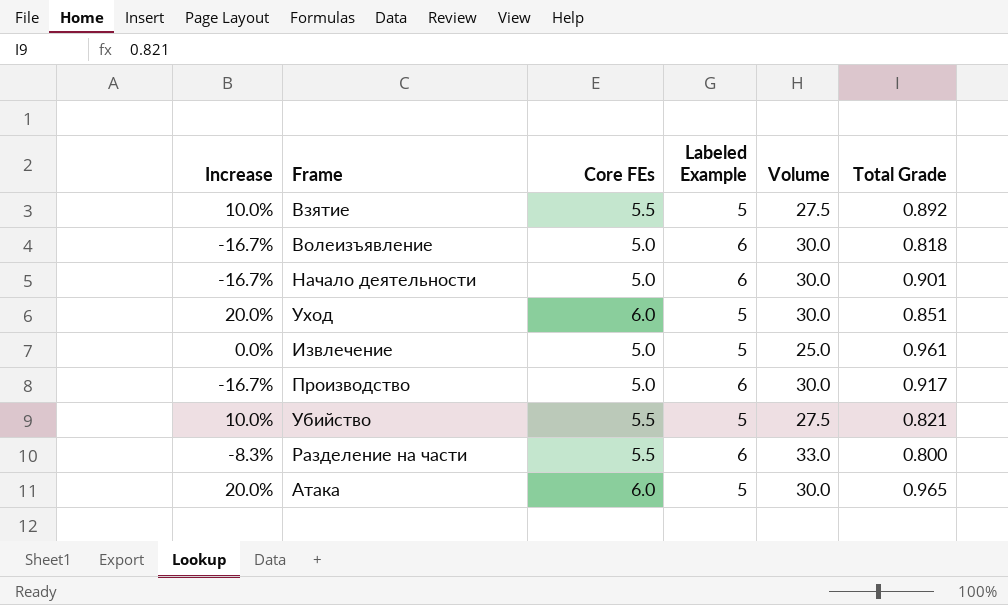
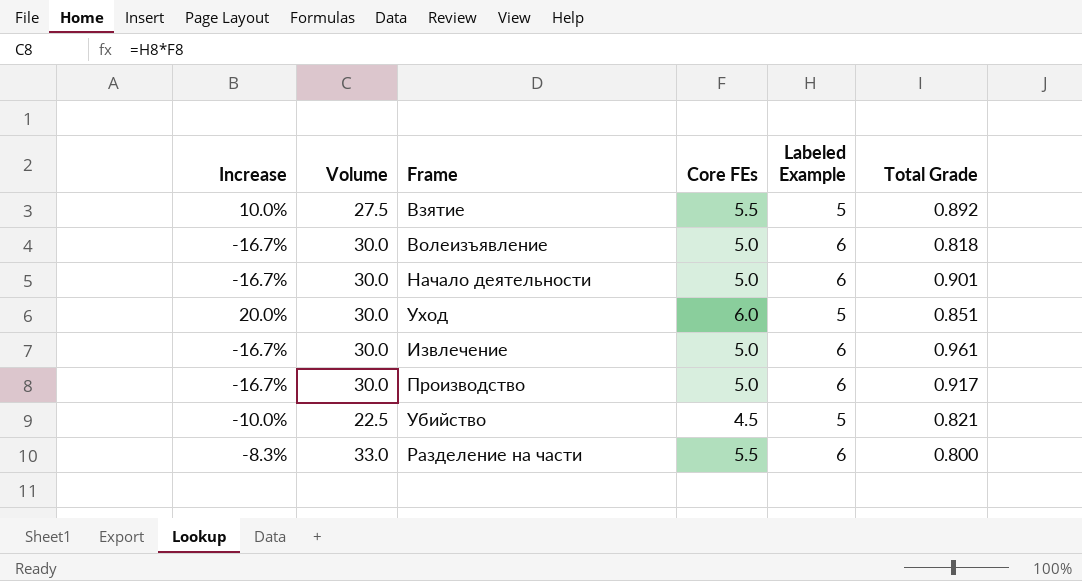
column Volume | position: 5 -> 2
row Атака: 20.0% | 6.0 | 5 | 30.0 | 0.965 -> none
Извлечение | Increase: 0.0% -> -16.7%
Извлечение | Volume: 25.0 -> 30.0
Извлечение | Labeled Example: 5 -> 6
Убийство | Increase: 10.0% -> -10.0%
Убийство | Volume: 27.5 -> 22.5
Убийство | Core FEs: 5.5 -> 4.5

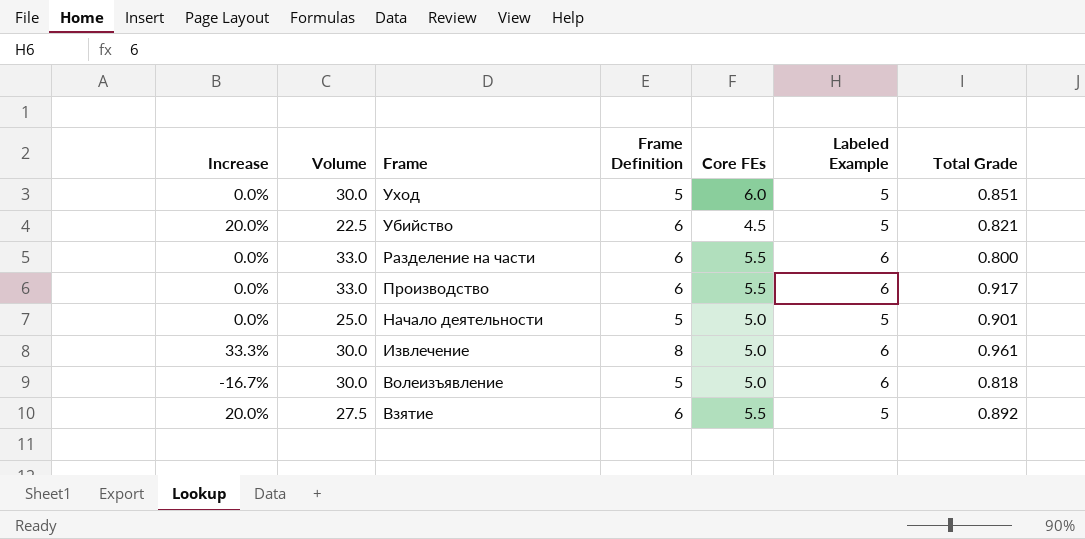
row order: none -> Frame descending
column Increase | formula: ([Core FEs] - [Labeled Example]) / [Labeled Example] -> ([Frame Definition] - [Labeled Example]) / [Labeled Example]
column Frame Definition | position: none -> 4
Производство | Volume: 30.0 -> 33.0
Производство | Core FEs: 5.0 -> 5.5
Начало деятельности | Volume: 30.0 -> 25.0
Начало деятельности | Labeled Example: 6 -> 5

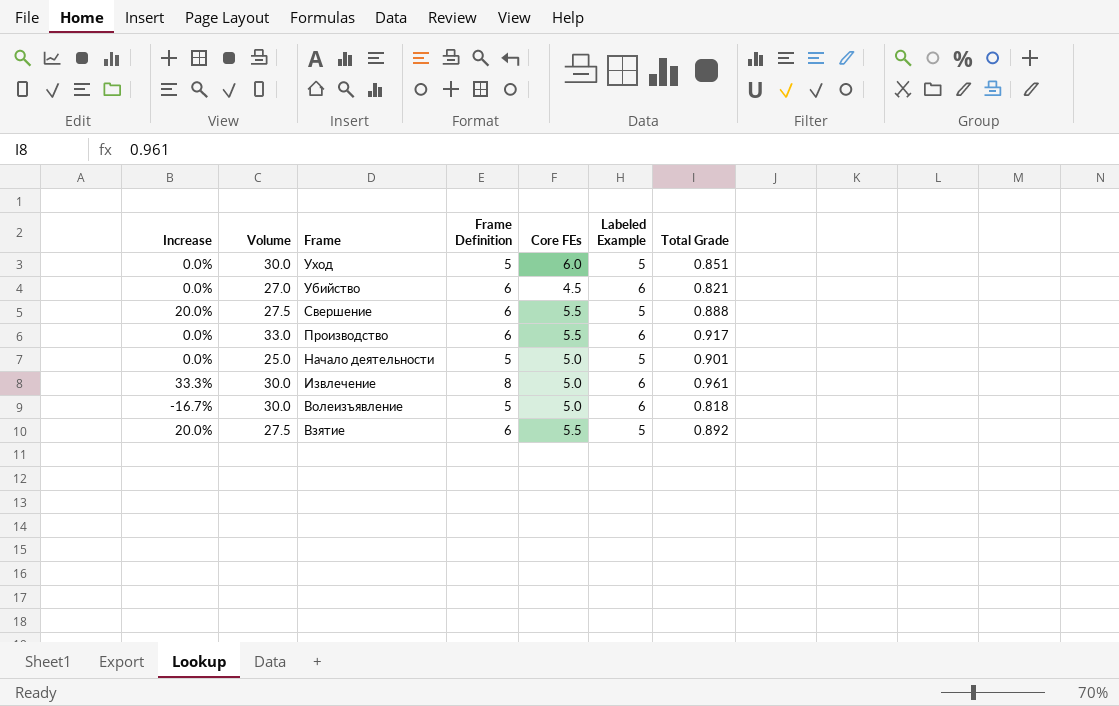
row Разделение на части: 0.0% | 33.0 | 6 | 5.5 | 6 | 0.800 -> none
Убийство | Increase: 20.0% -> 0.0%
Убийство | Volume: 22.5 -> 27.0
Убийство | Labeled Example: 5 -> 6
row Свершение: none -> 20.0% | 27.5 | 6 | 5.5 | 5 | 0.888

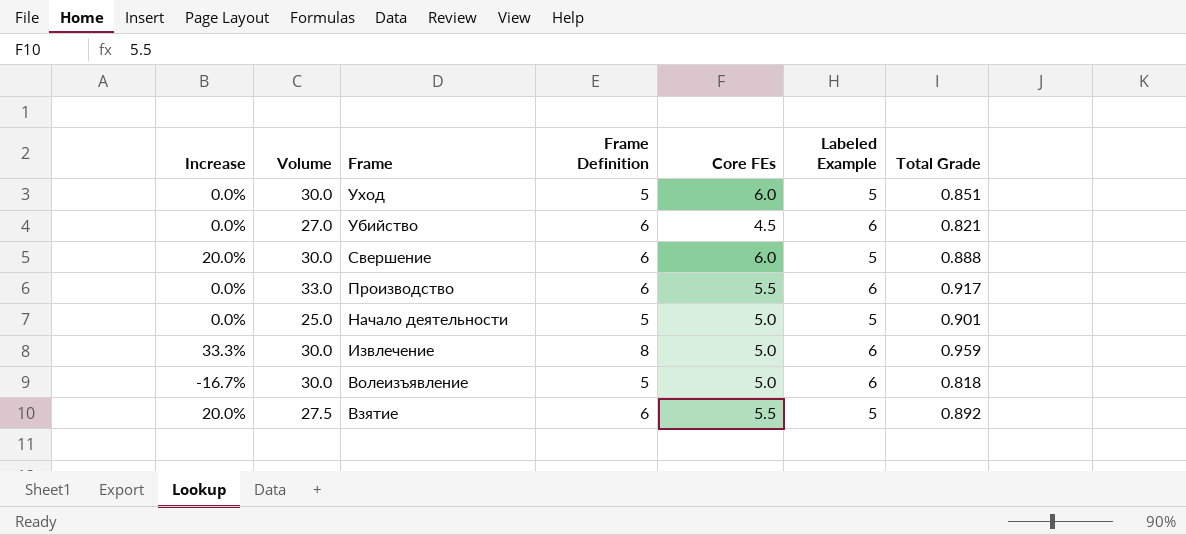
Свершение | Volume: 27.5 -> 30.0
Свершение | Core FEs: 5.5 -> 6.0
Извлечение | Total Grade: 0.961 -> 0.959

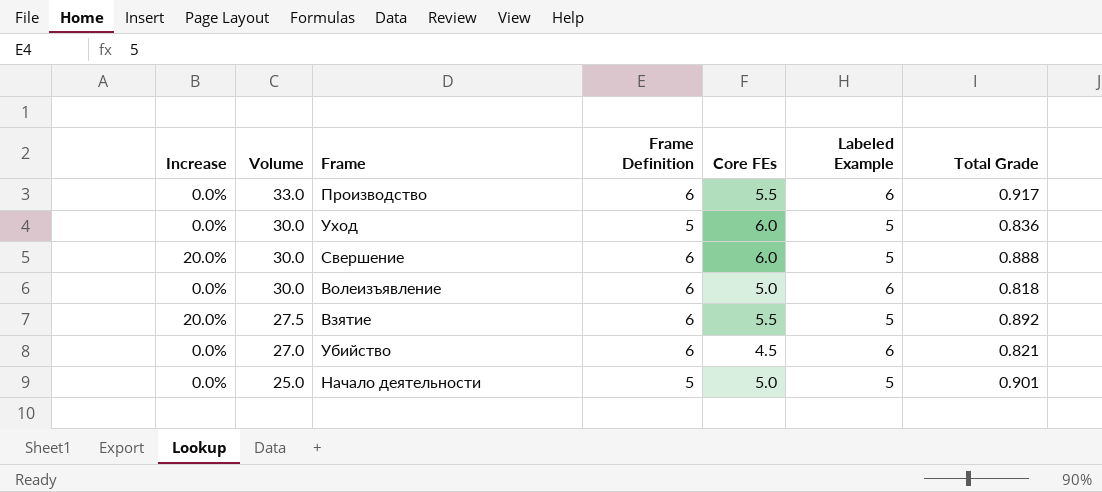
row order: Frame descending -> Volume descending
row Извлечение: 33.3% | 30.0 | 8 | 5.0 | 6 | 0.959 -> none
Уход | Total Grade: 0.851 -> 0.836
Волеизъявление | Increase: -16.7% -> 0.0%
Волеизъявление | Frame Definition: 5 -> 6

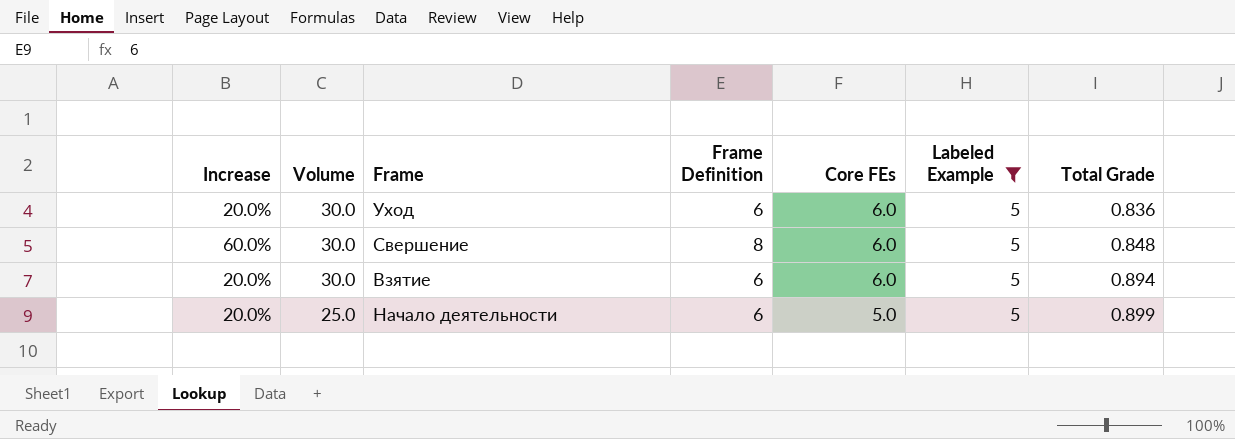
filter: none -> Labeled Example = 5
Уход | Increase: 0.0% -> 20.0%
Уход | Frame Definition: 5 -> 6
Свершение | Increase: 20.0% -> 60.0%
Свершение | Frame Definition: 6 -> 8
Свершение | Total Grade: 0.888 -> 0.848
Взятие | Volume: 27.5 -> 30.0
Взятие | Core FEs: 5.5 -> 6.0
Взятие | Total Grade: 0.892 -> 0.894
Начало деятельности | Increase: 0.0% -> 20.0%
Начало деятельности | Frame Definition: 5 -> 6
Начало деятельности | Total Grade: 0.901 -> 0.899

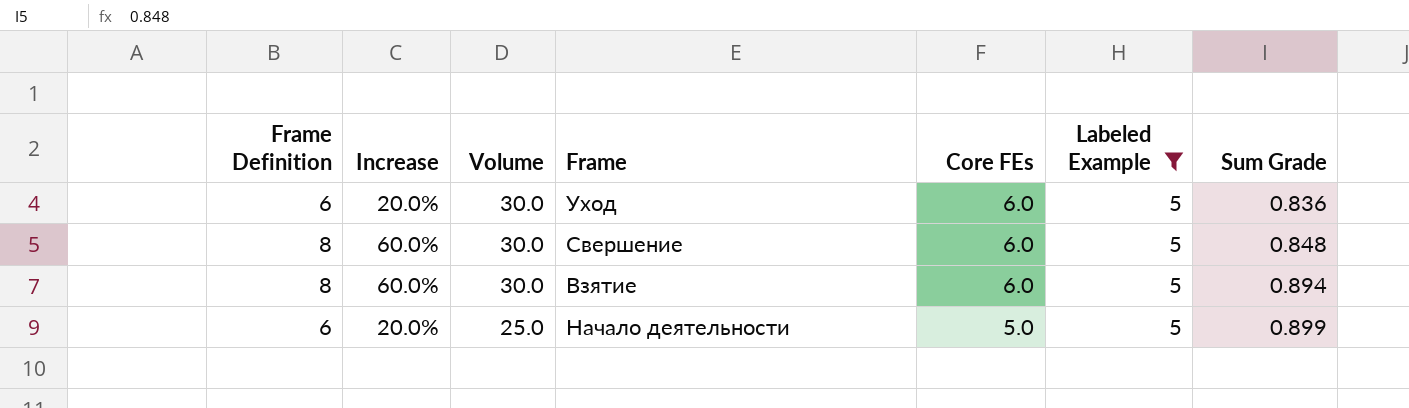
column Frame Definition | position: 4 -> 1
column name: Total Grade -> Sum Grade
Взятие | Frame Definition: 6 -> 8
Взятие | Increase: 20.0% -> 60.0%

